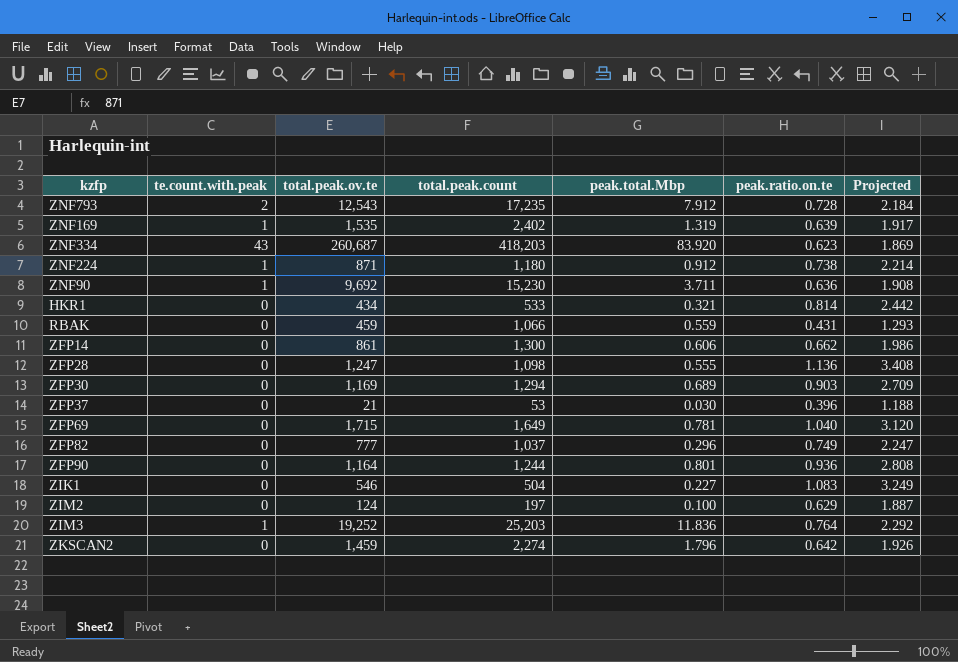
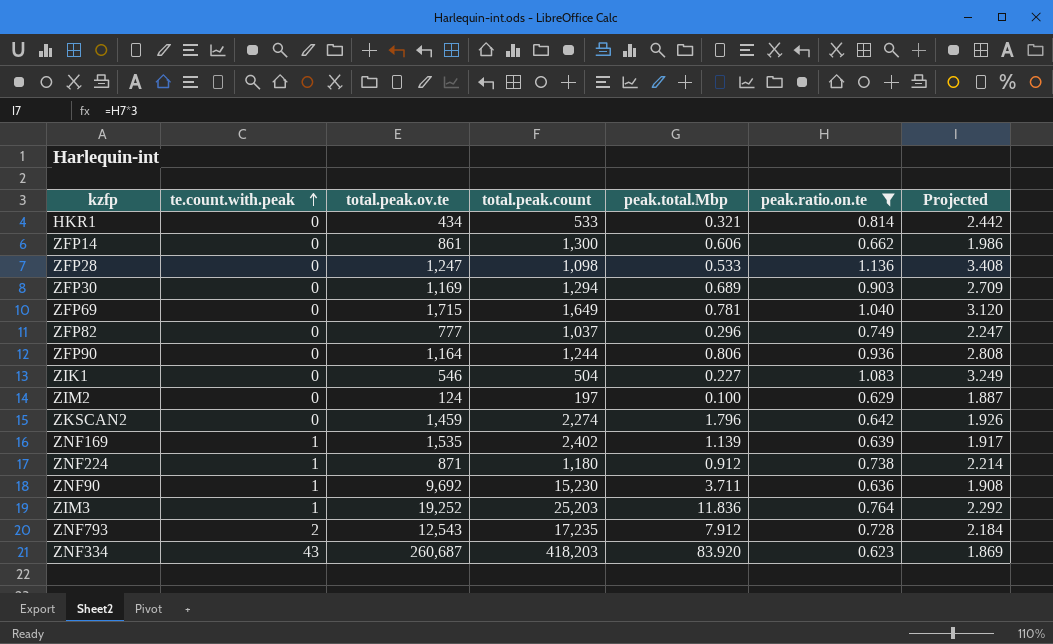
filter: none -> peak.ratio.on.te >= 0.623
row order: none -> te.count.with.peak ascending
ZFP28 | peak.total.Mbp: 0.555 -> 0.533
ZFP90 | peak.total.Mbp: 0.801 -> 0.806
ZNF169 | peak.total.Mbp: 1.319 -> 1.139

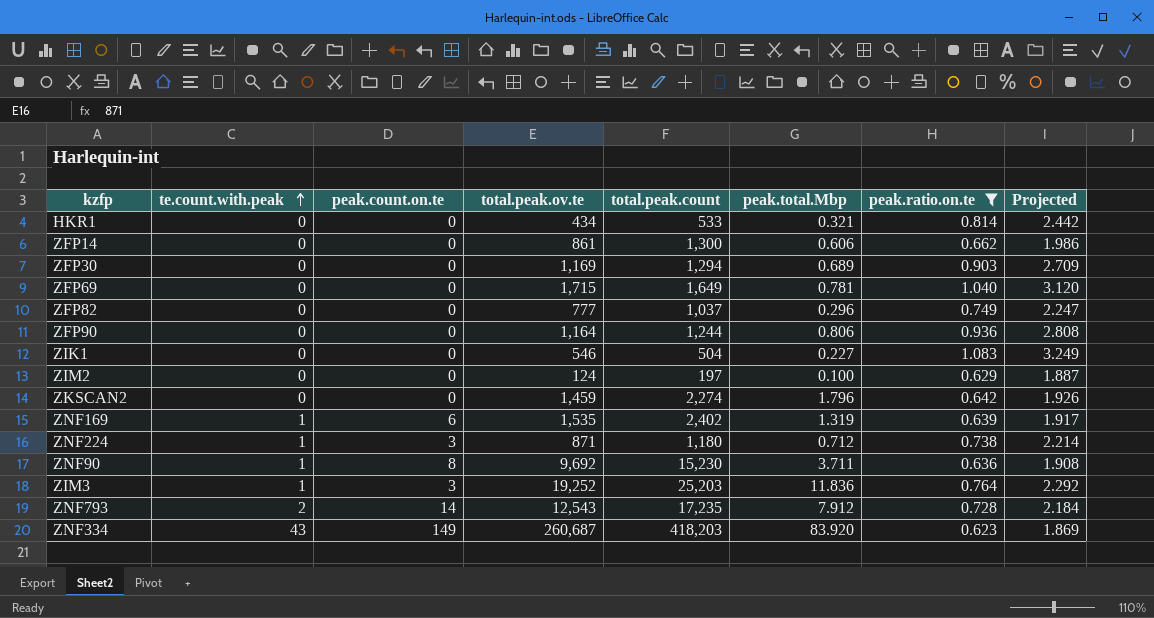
column peak.count.on.te | position: none -> 3
row ZFP28: 0 | 1,247 | 1,098 | 0.533 | 1.136 | 3.408 -> none
ZNF169 | peak.total.Mbp: 1.139 -> 1.319
ZNF224 | peak.total.Mbp: 0.912 -> 0.712

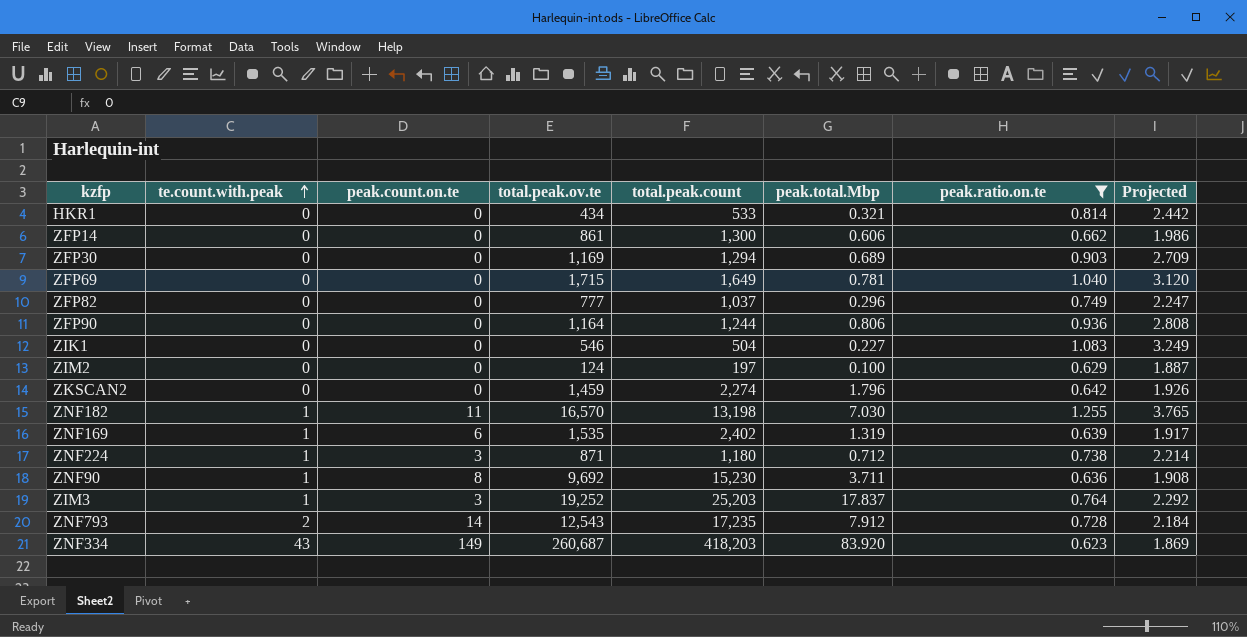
row ZNF182: none -> 1 | 11 | 16,570 | 13,198 | 7.030 | 1.255 | 3.765
ZIM3 | peak.total.Mbp: 11.836 -> 17.837

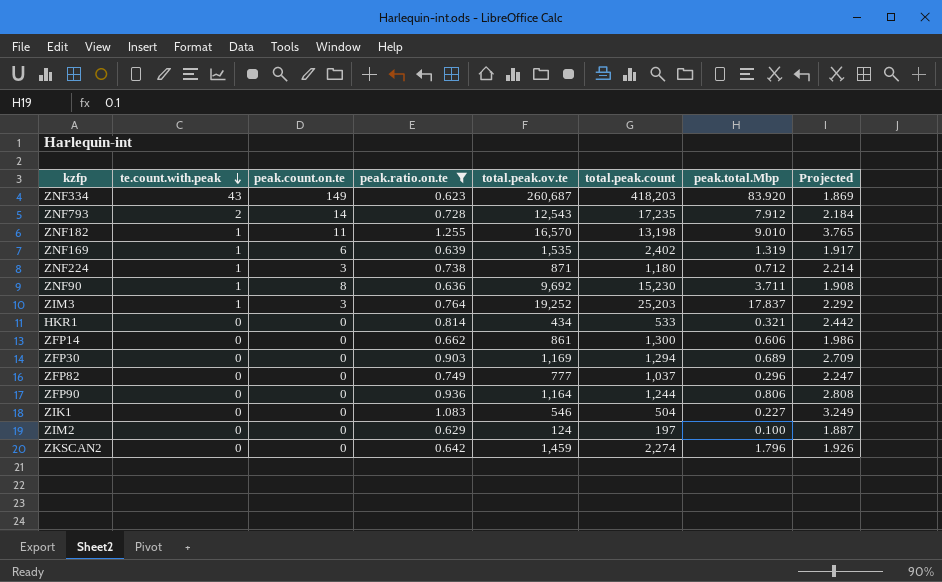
row order: te.count.with.peak ascending -> te.count.with.peak descending
column peak.ratio.on.te | position: 7 -> 4
row ZFP69: 0 | 0 | 1,715 | 1,649 | 0.781 | 1.040 | 3.120 -> none
ZNF182 | peak.total.Mbp: 7.030 -> 9.010

